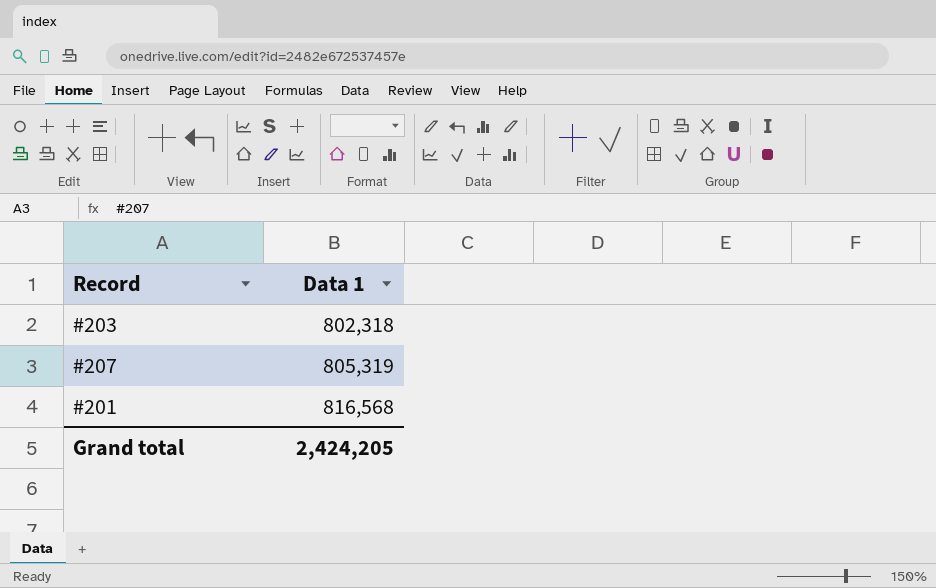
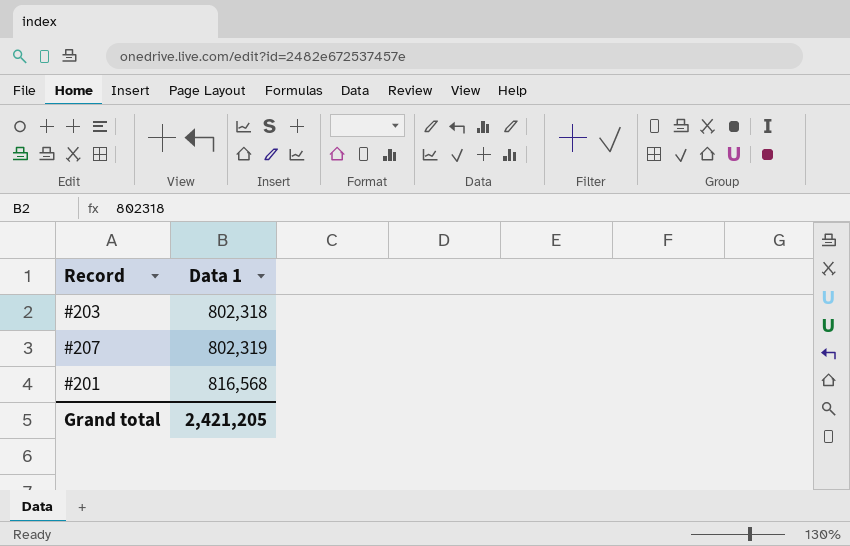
#207 | Data 1: 805,319 -> 802,319
Grand total | Data 1: 2,424,205 -> 2,421,205

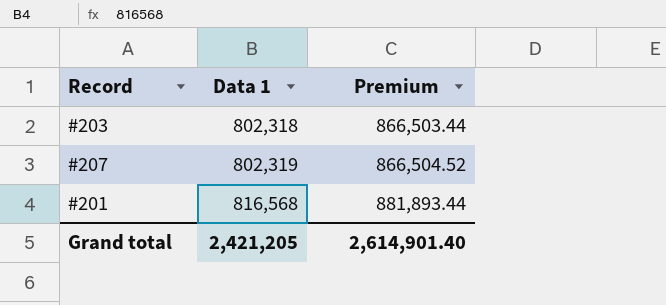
column Premium | formula: none -> [Data 1] * 1.08

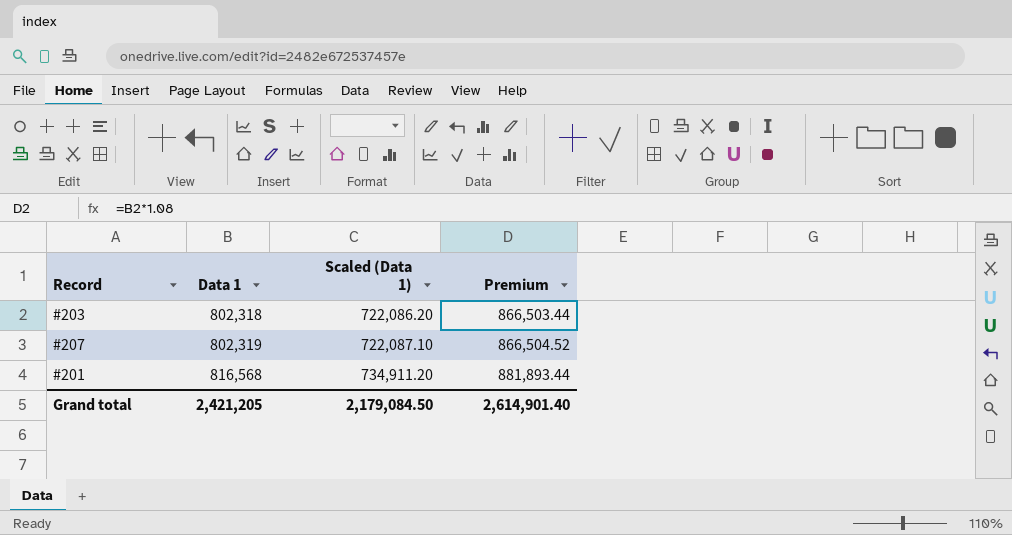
column Scaled (Data 1) | formula: none -> [Data 1] * 0.9

